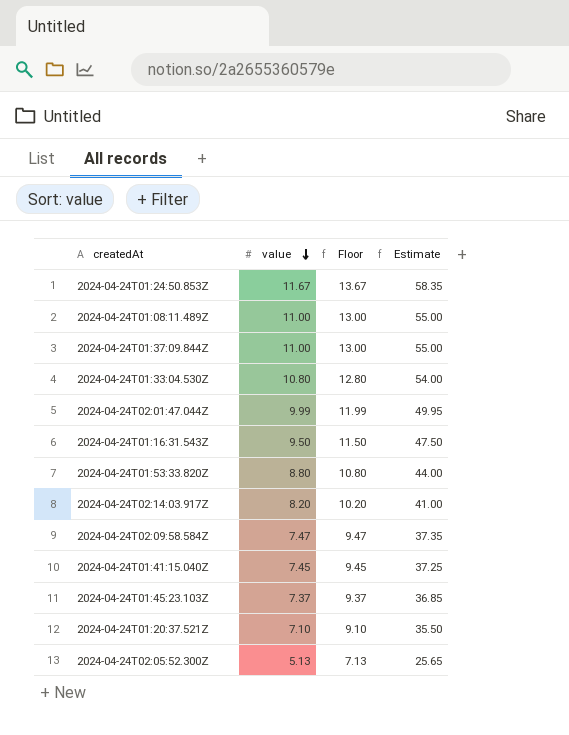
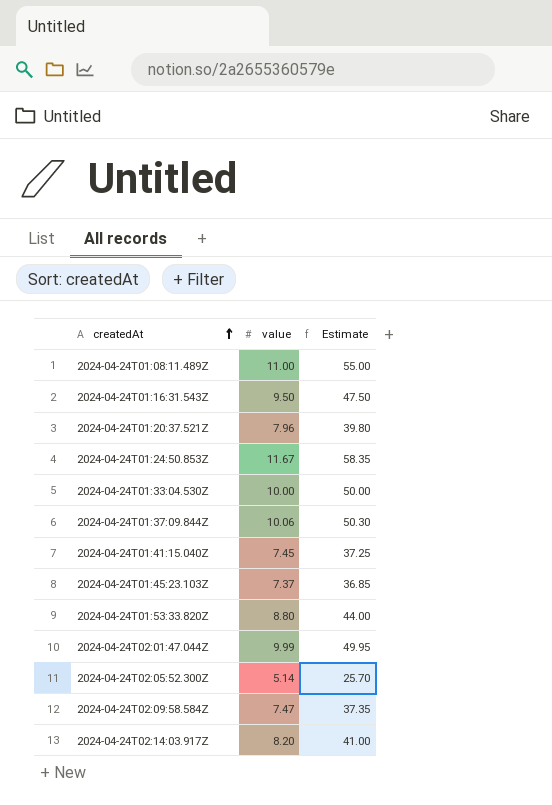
row order: value descending -> createdAt ascending
column Floor | formula: [value] + 2 -> none
2024-04-24T01:20:37.521Z | value: 7.10 -> 7.96
2024-04-24T01:20:37.521Z | Estimate: 35.50 -> 39.80
2024-04-24T01:33:04.530Z | value: 10.80 -> 10.00
2024-04-24T01:33:04.530Z | Estimate: 54.00 -> 50.00
2024-04-24T01:37:09.844Z | value: 11.00 -> 10.06
2024-04-24T01:37:09.844Z | Estimate: 55.00 -> 50.30
2024-04-24T02:05:52.300Z | value: 5.13 -> 5.14
2024-04-24T02:05:52.300Z | Estimate: 25.65 -> 25.70

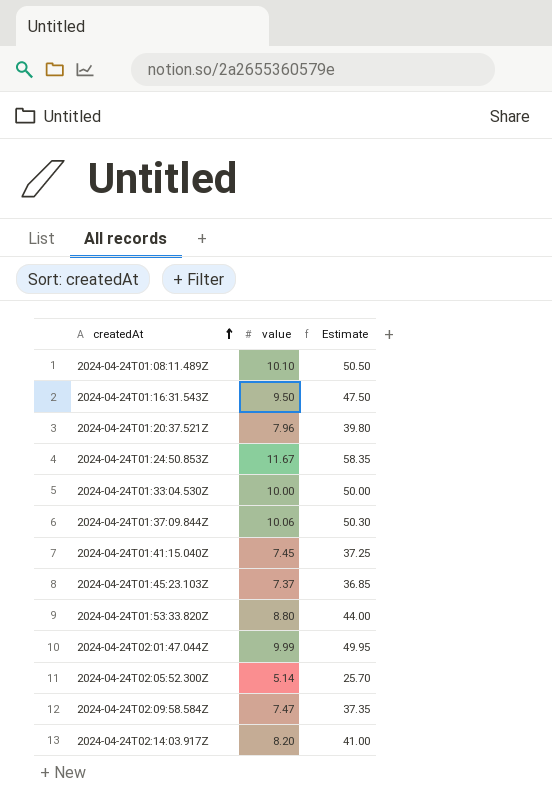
2024-04-24T01:08:11.489Z | value: 11.00 -> 10.10
2024-04-24T01:08:11.489Z | Estimate: 55.00 -> 50.50

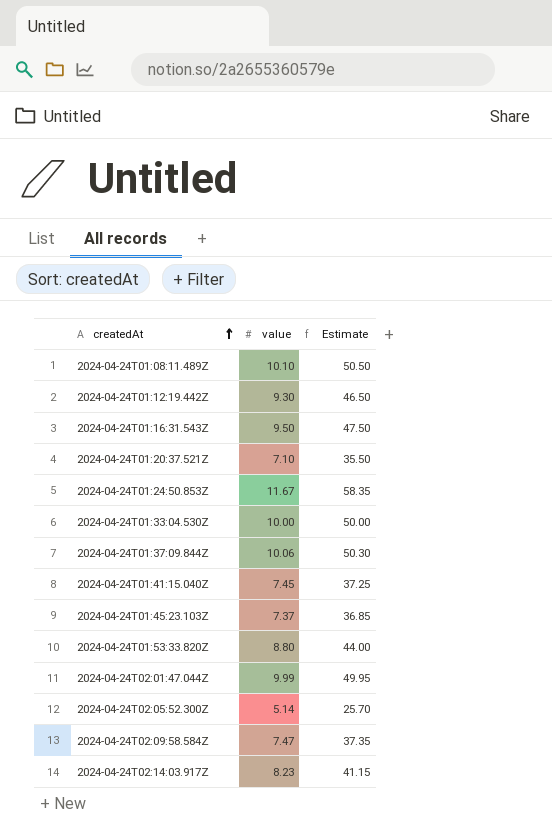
row 2024-04-24T01:12:19.442Z: none -> 9.30 | 46.50
2024-04-24T01:20:37.521Z | value: 7.96 -> 7.10
2024-04-24T01:20:37.521Z | Estimate: 39.80 -> 35.50
2024-04-24T02:14:03.917Z | value: 8.20 -> 8.23
2024-04-24T02:14:03.917Z | Estimate: 41.00 -> 41.15

